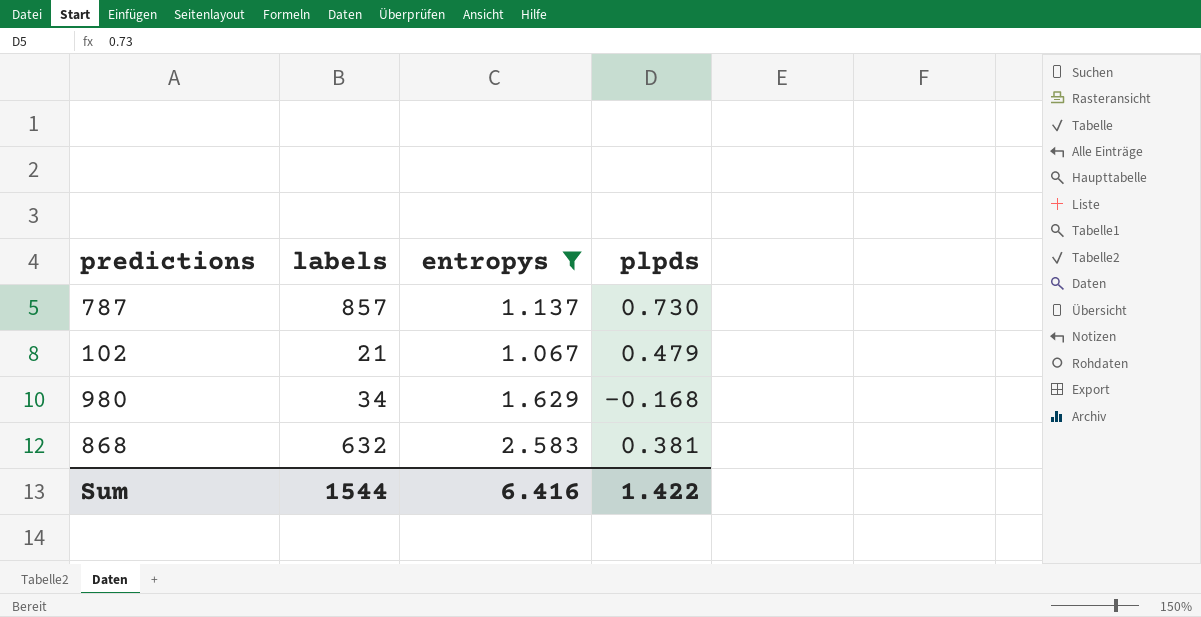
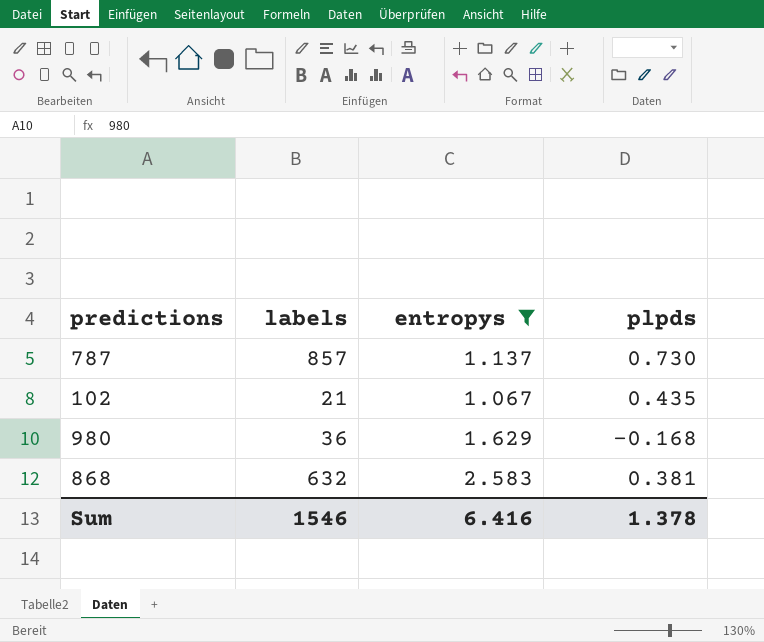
102 | plpds: 0.479 -> 0.435
980 | labels: 34 -> 36
Sum | labels: 1544 -> 1546
Sum | plpds: 1.422 -> 1.378

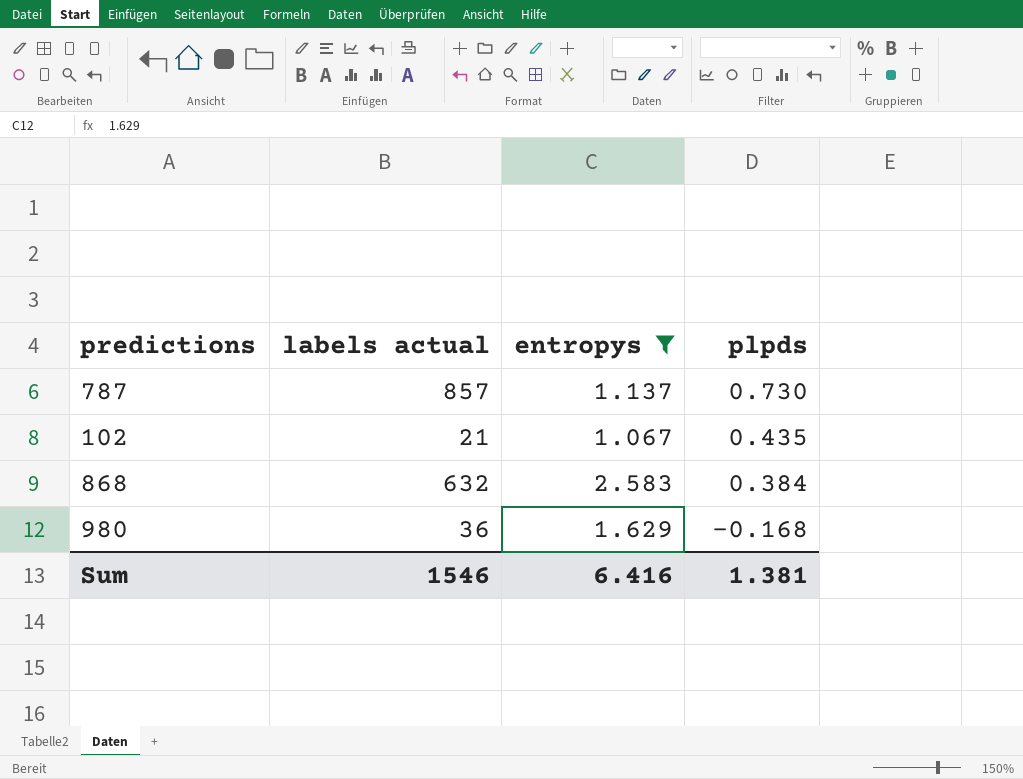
row order: none -> plpds descending
column name: labels -> labels actual
868 | plpds: 0.381 -> 0.384
Sum | plpds: 1.378 -> 1.381

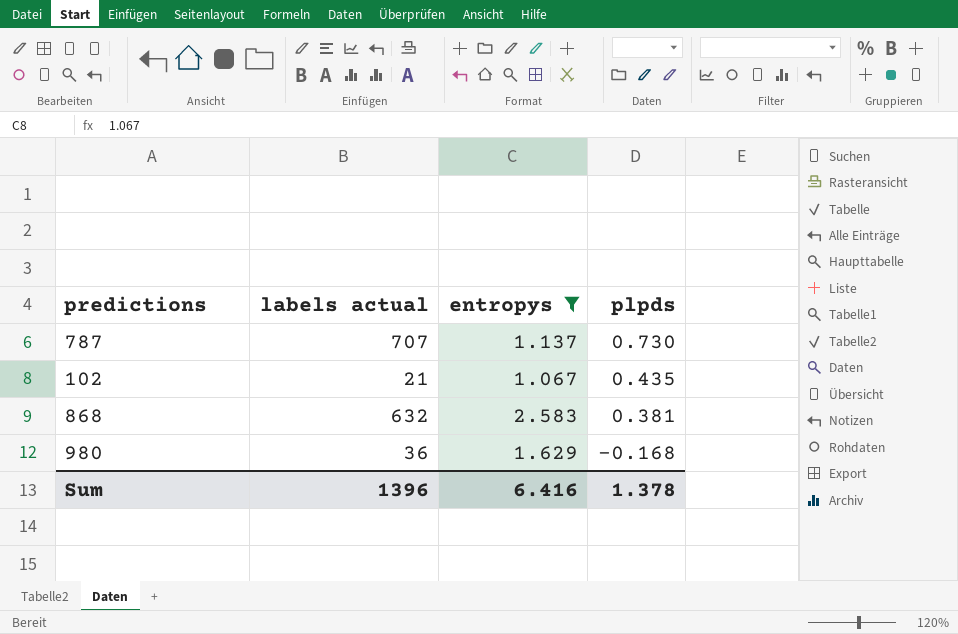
787 | labels actual: 857 -> 707
868 | plpds: 0.384 -> 0.381
Sum | labels actual: 1546 -> 1396
Sum | plpds: 1.381 -> 1.378

